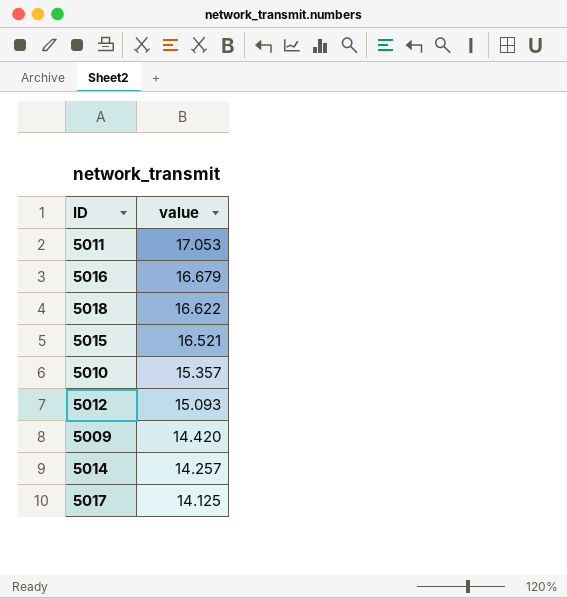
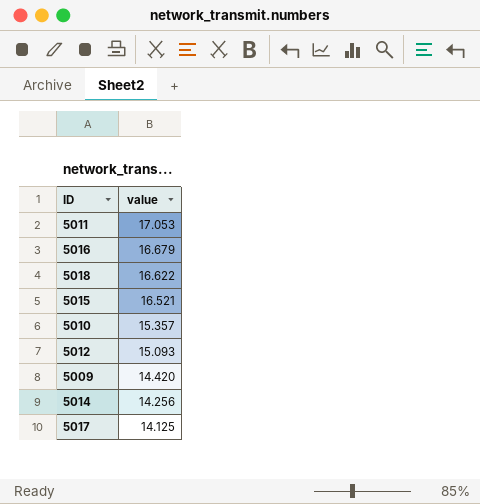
5014 | value: 14.257 -> 14.256

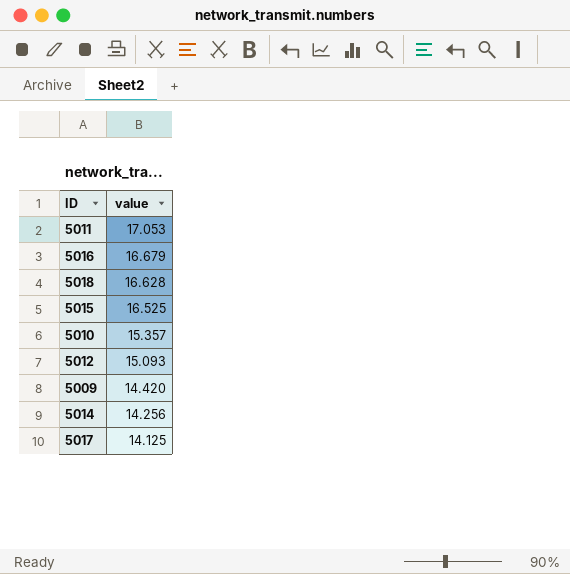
5018 | value: 16.622 -> 16.628
5015 | value: 16.521 -> 16.525

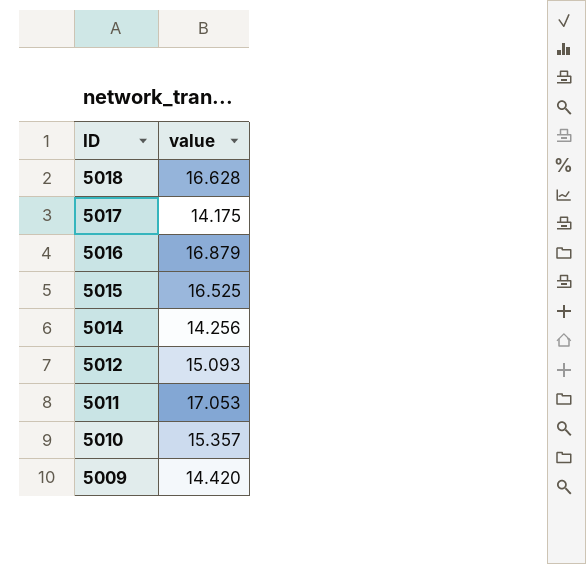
row order: value descending -> ID descending
5017 | value: 14.125 -> 14.175
5016 | value: 16.679 -> 16.879

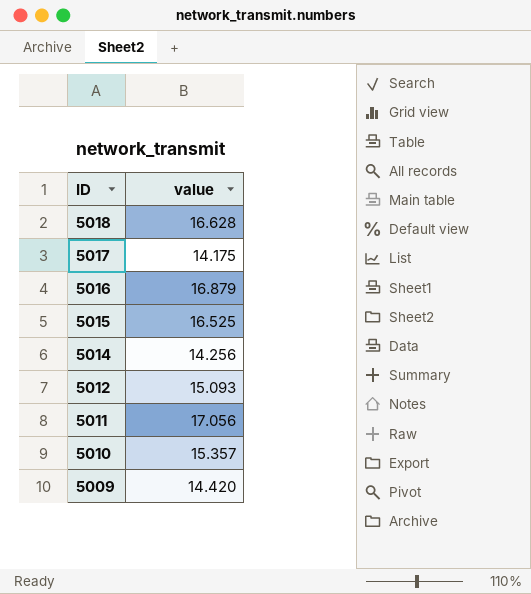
5011 | value: 17.053 -> 17.056

